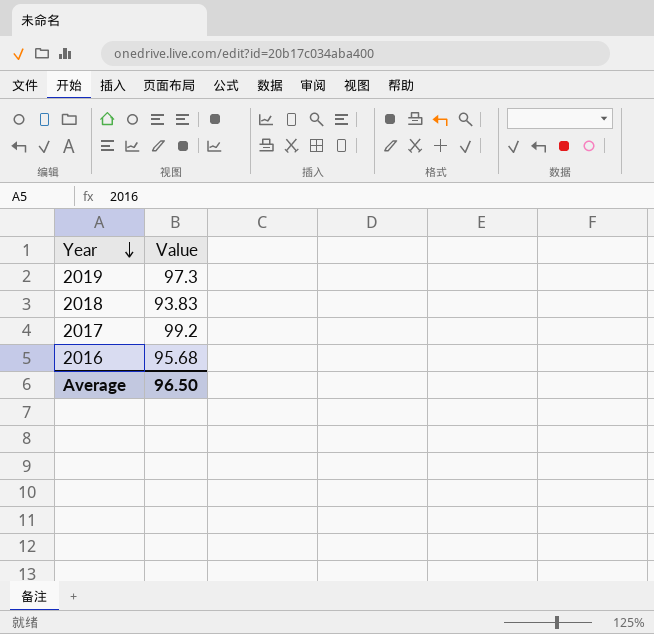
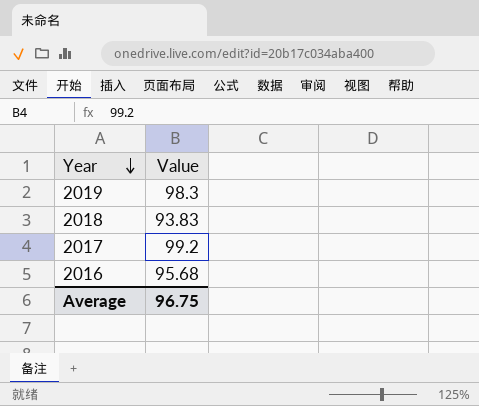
2019 | Value: 97.3 -> 98.3
Average | Value: 96.50 -> 96.75

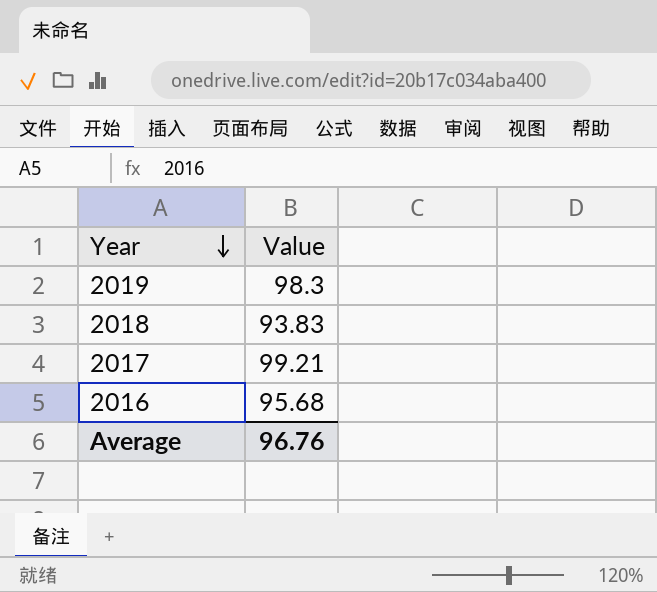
2017 | Value: 99.2 -> 99.21
Average | Value: 96.75 -> 96.76

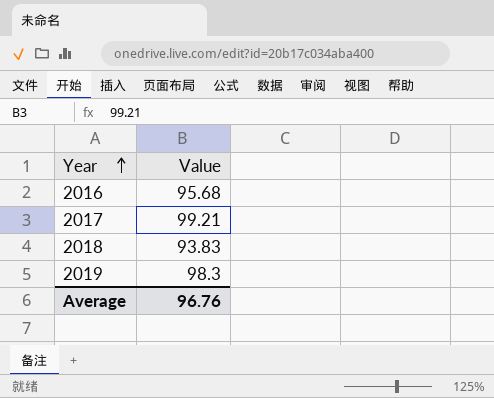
row order: Year descending -> Year ascending

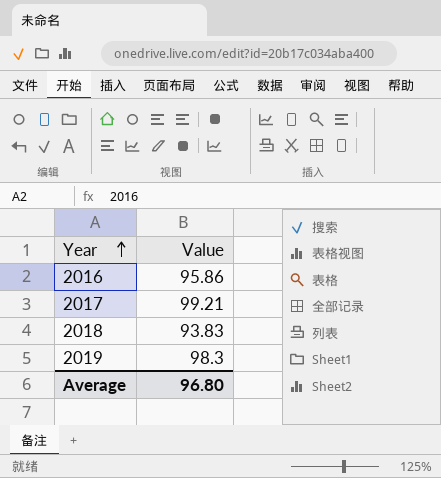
2016 | Value: 95.68 -> 95.86
Average | Value: 96.76 -> 96.80

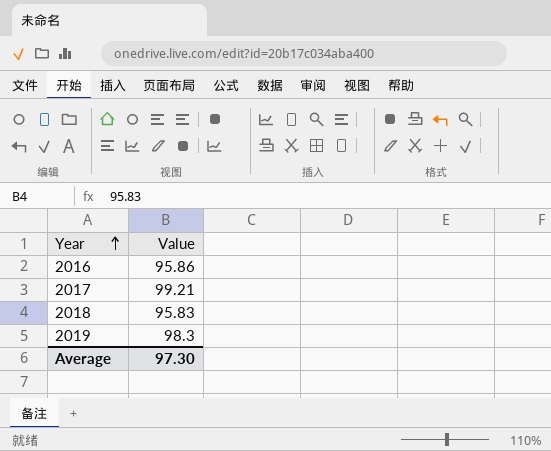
2018 | Value: 93.83 -> 95.83
Average | Value: 96.80 -> 97.30

